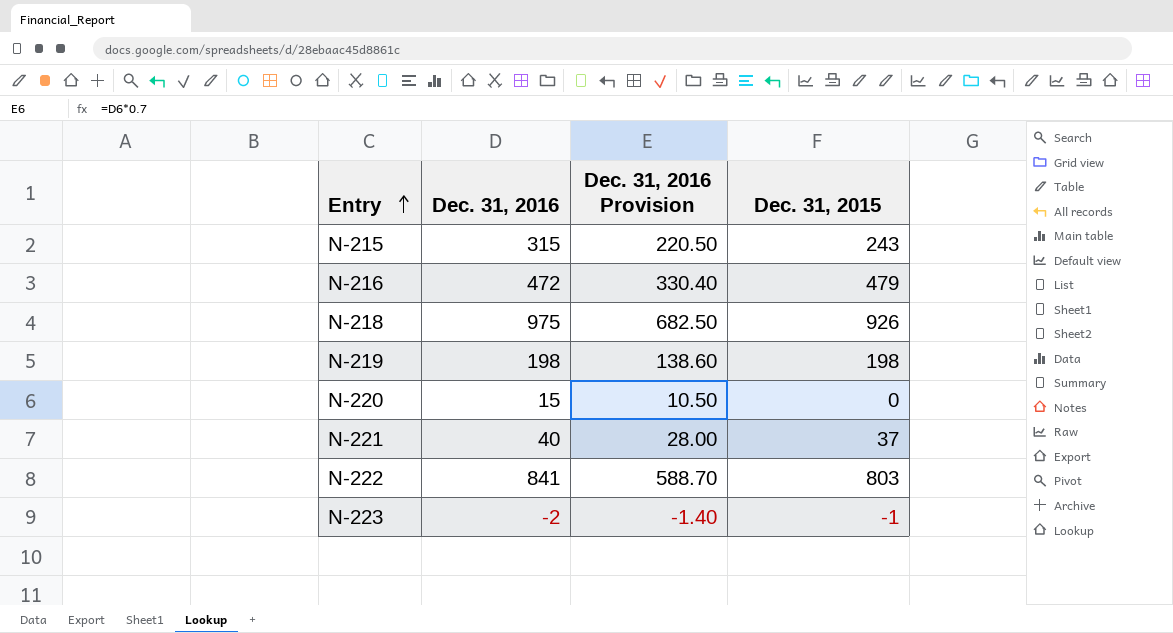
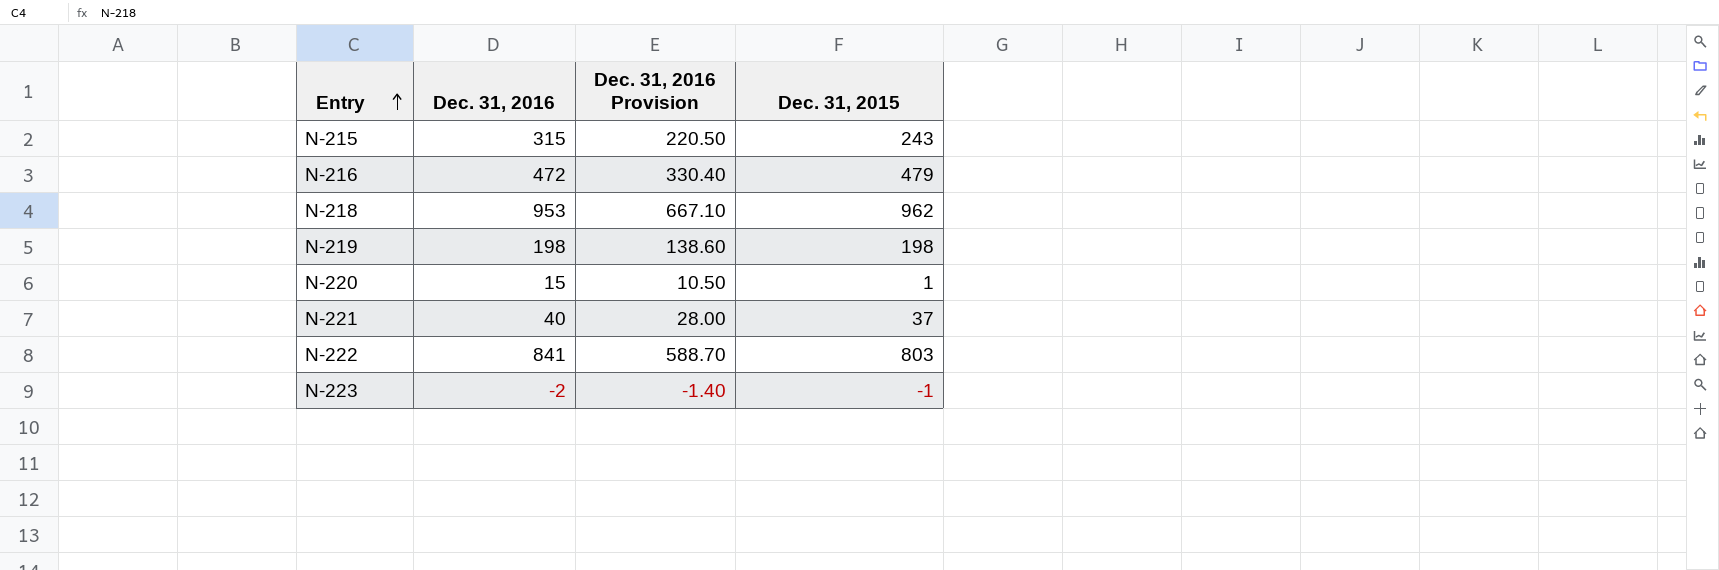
N-218 | Dec. 31, 2016: 975 -> 953
N-218 | Dec. 31, 2016 Provision: 682.50 -> 667.10
N-218 | Dec. 31, 2015: 926 -> 962
N-220 | Dec. 31, 2015: 0 -> 1

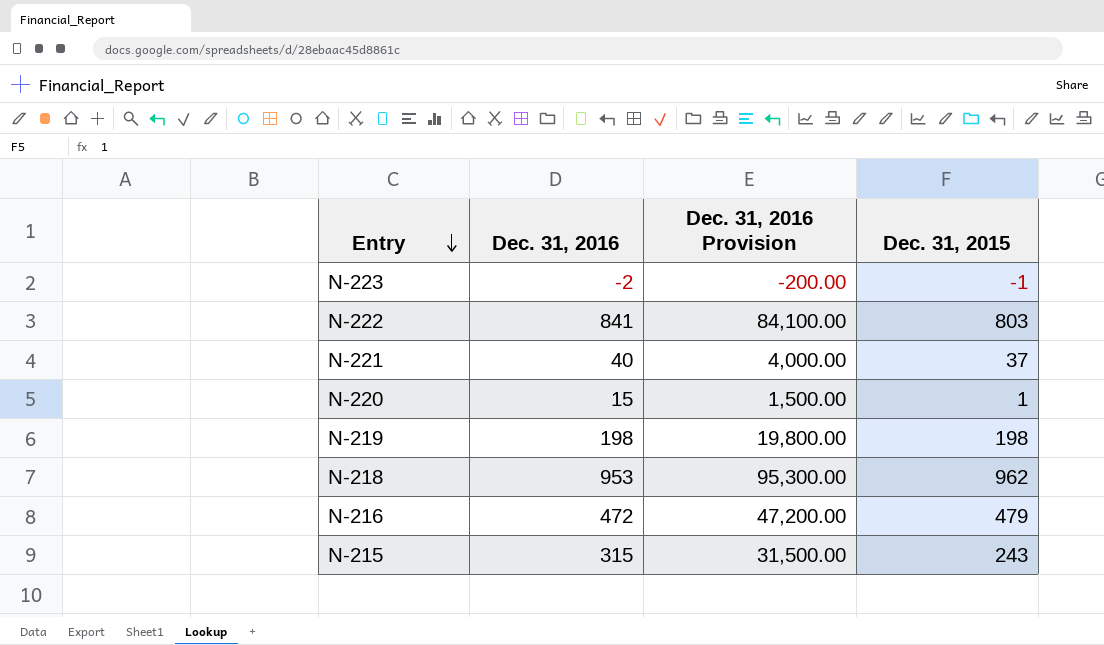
row order: Entry ascending -> Entry descending
column Dec. 31, 2016 Provision | formula: [Dec. 31, 2016] * 0.7 -> [Dec. 31, 2016] * 100

